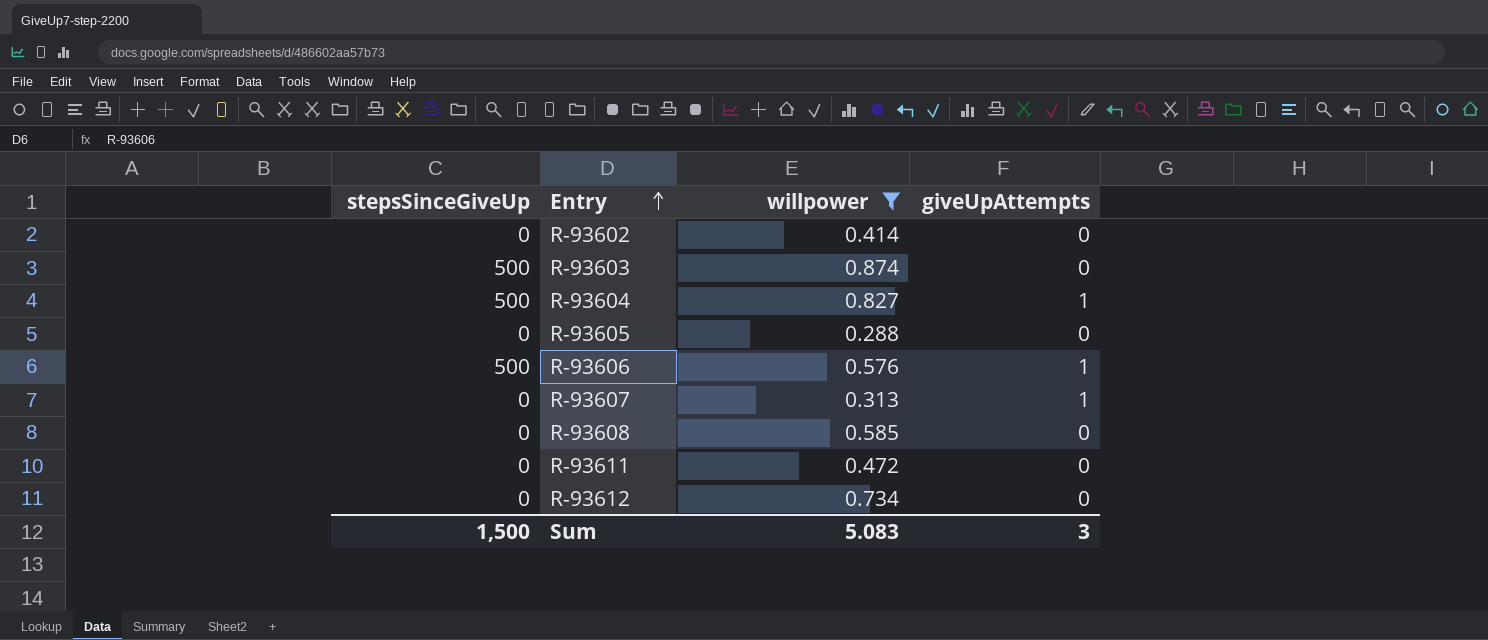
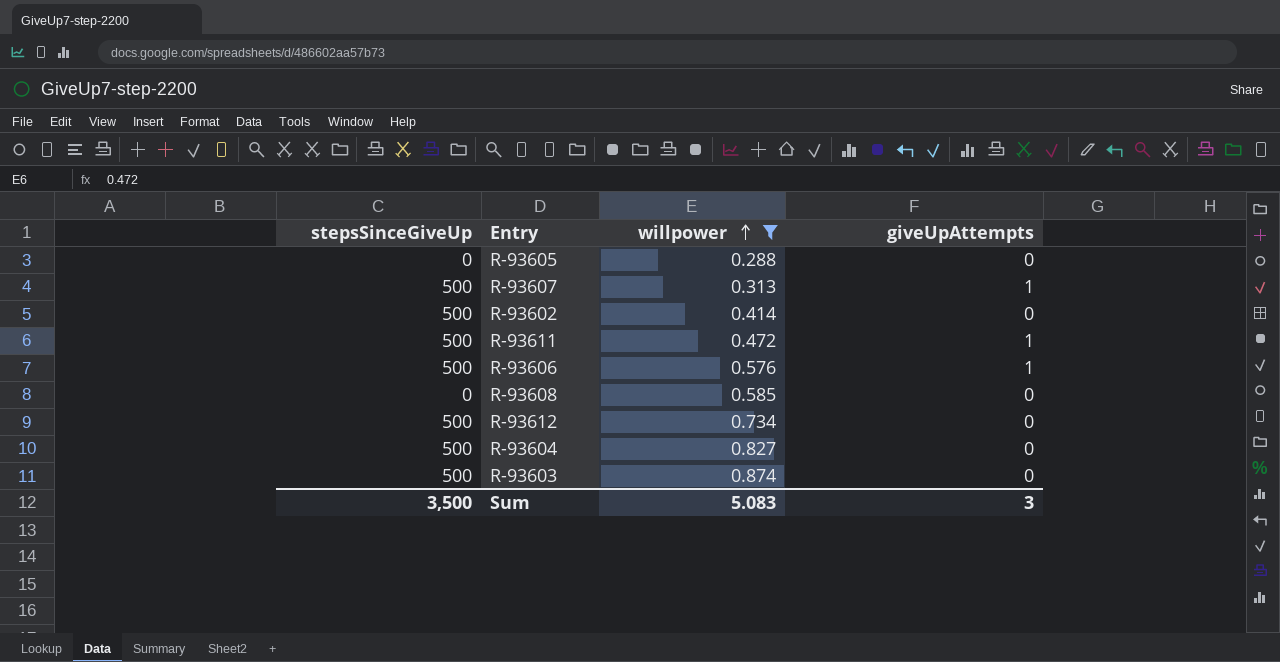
row order: Entry ascending -> willpower ascending
R-93607 | stepsSinceGiveUp: 0 -> 500
R-93602 | stepsSinceGiveUp: 0 -> 500
R-93611 | stepsSinceGiveUp: 0 -> 500
R-93611 | giveUpAttempts: 0 -> 1
R-93612 | stepsSinceGiveUp: 0 -> 500
R-93604 | giveUpAttempts: 1 -> 0
Sum | stepsSinceGiveUp: 1,500 -> 3,500

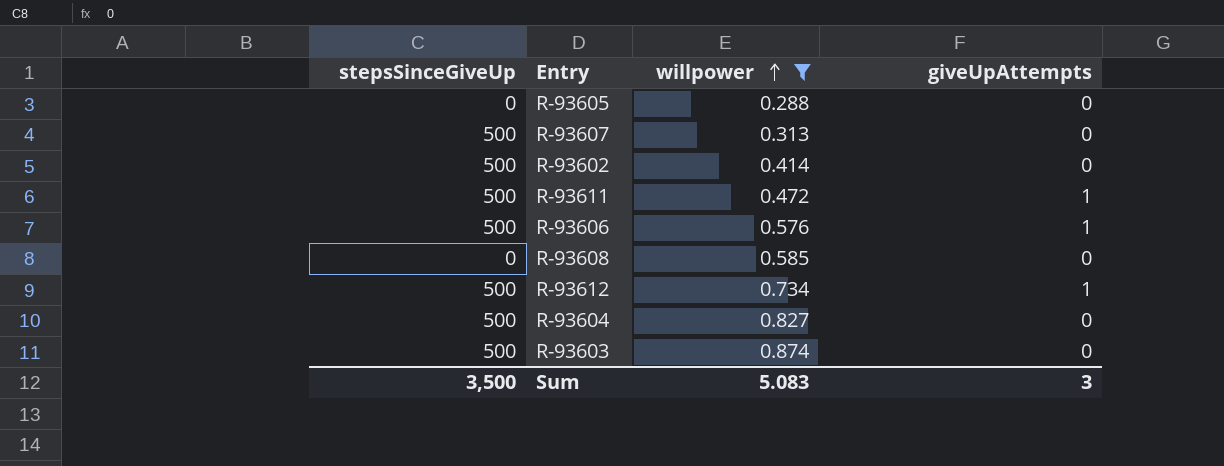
R-93607 | giveUpAttempts: 1 -> 0
R-93612 | giveUpAttempts: 0 -> 1

